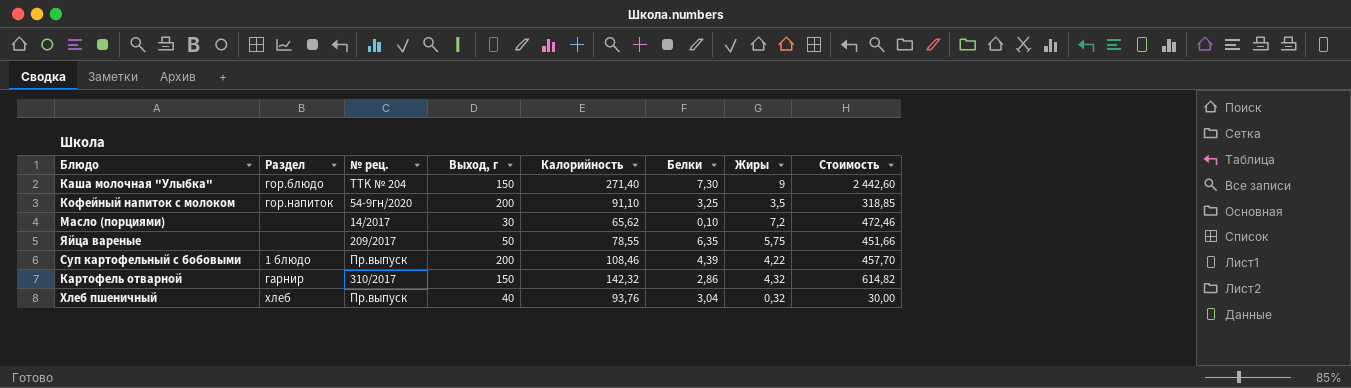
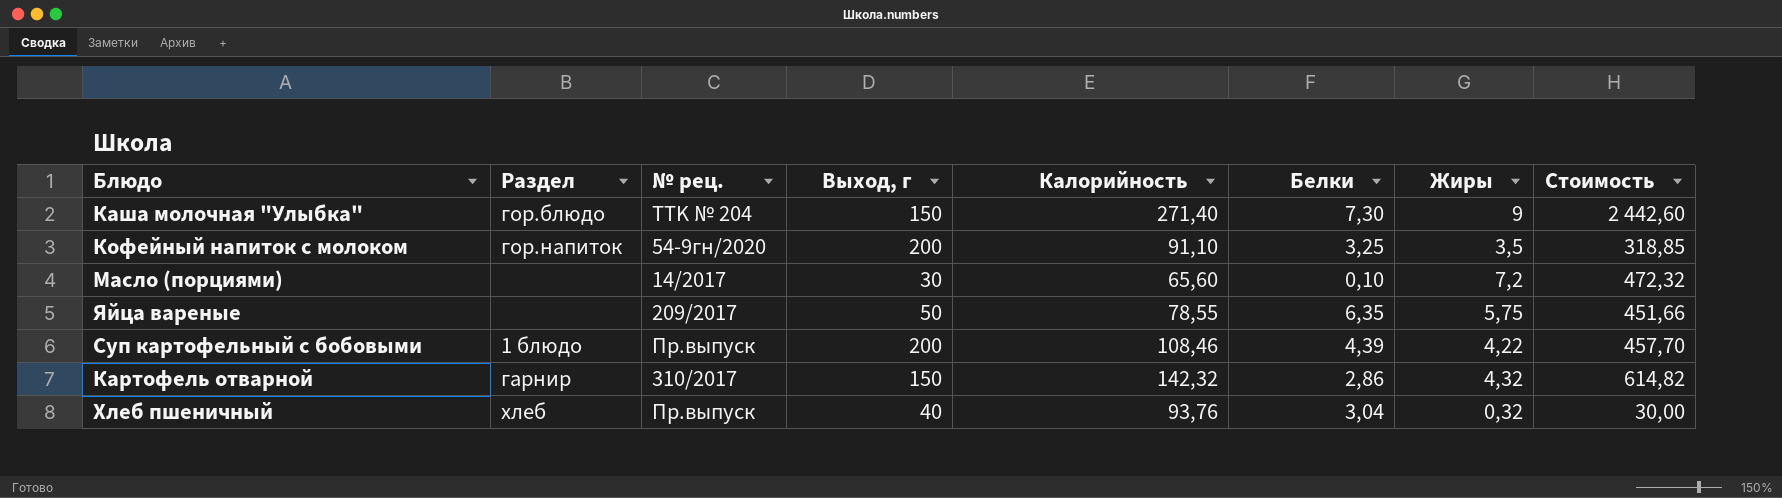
Масло (порциями) | Калорийность: 65,62 -> 65,60
Масло (порциями) | Стоимость: 472,46 -> 472,32

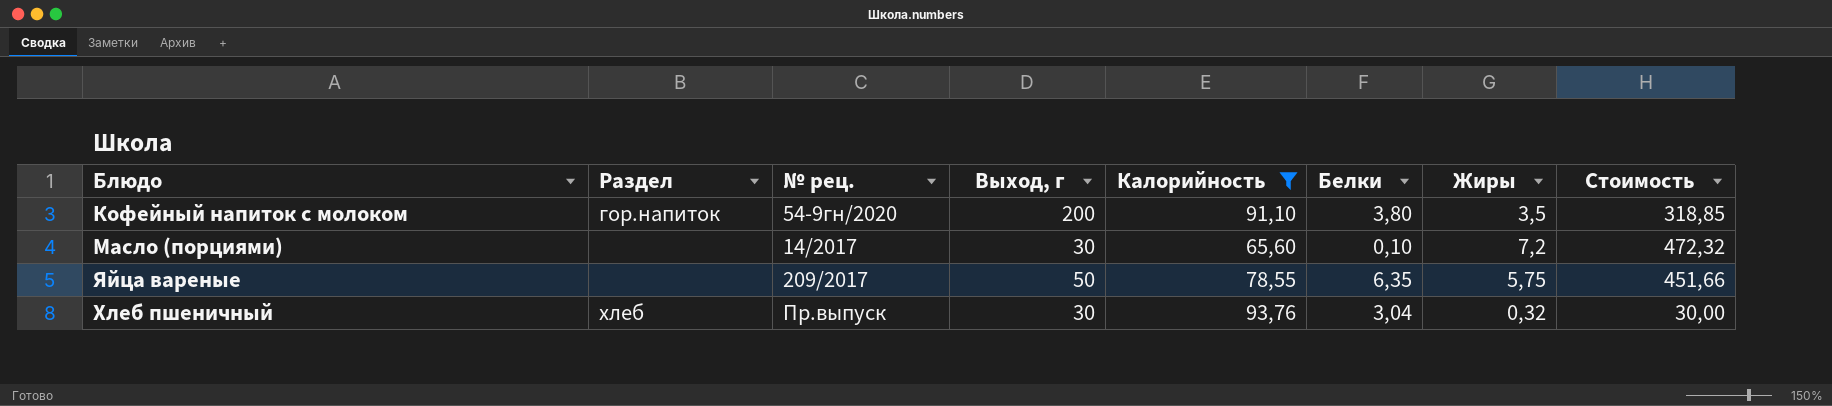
filter: none -> Калорийность <= 93,76
Кофейный напиток с молоком | Белки: 3,25 -> 3,80
Хлеб пшеничный | Выход, г: 40 -> 30

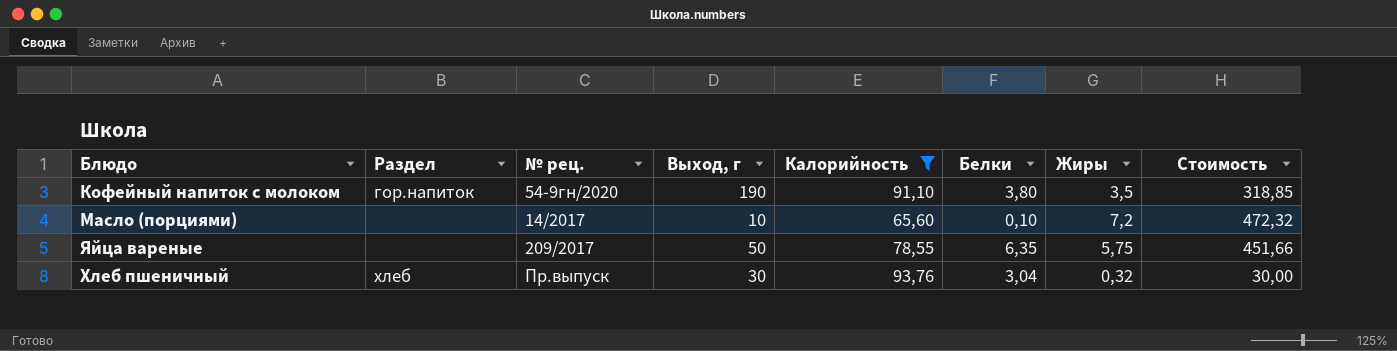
Кофейный напиток с молоком | Выход, г: 200 -> 190
Масло (порциями) | Выход, г: 30 -> 10

